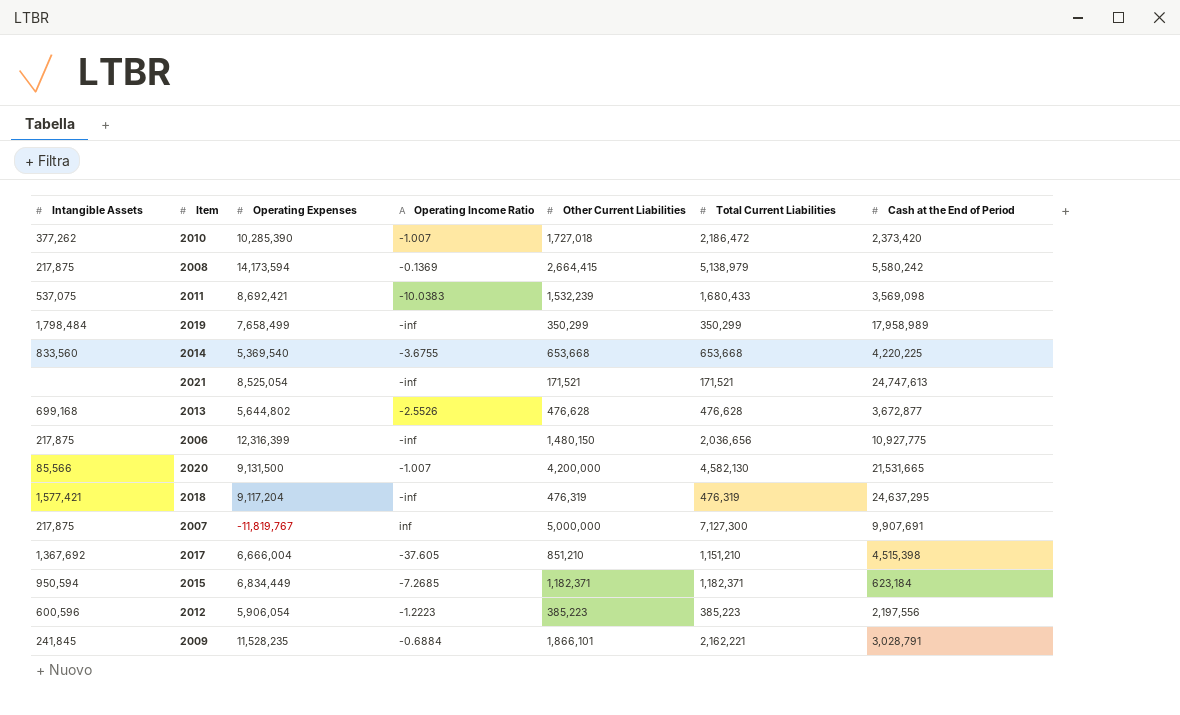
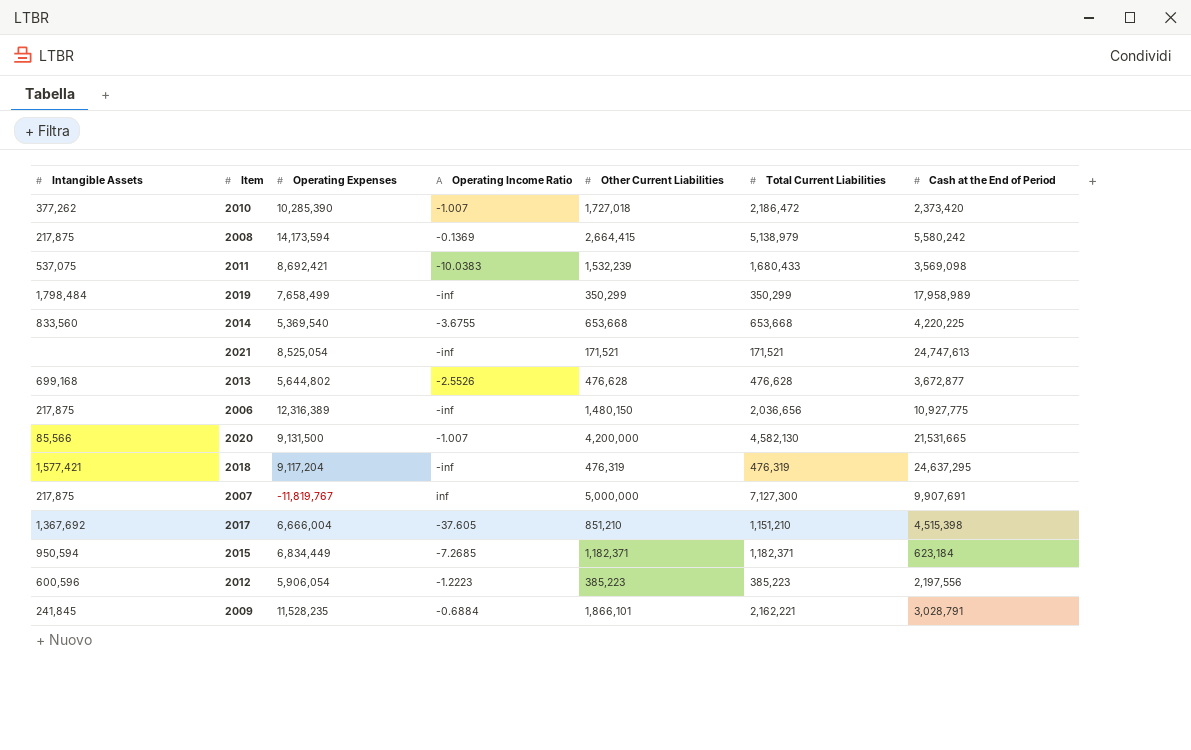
2006 | Operating Expenses: 12,316,399 -> 12,316,389

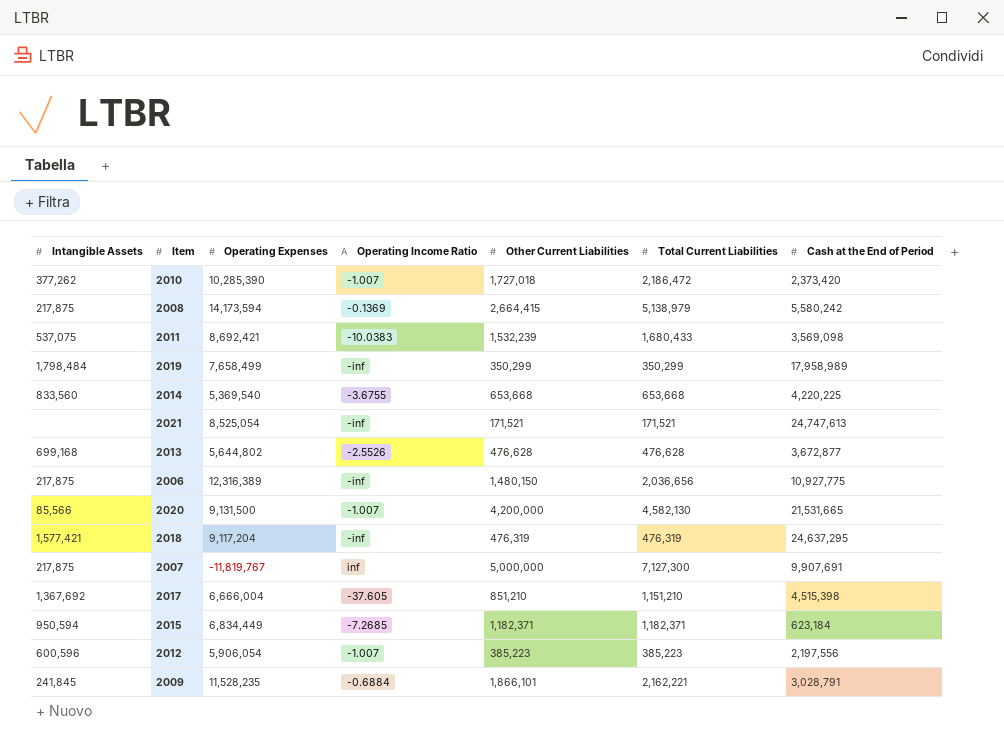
2012 | Operating Income Ratio: -1.2223 -> -1.007

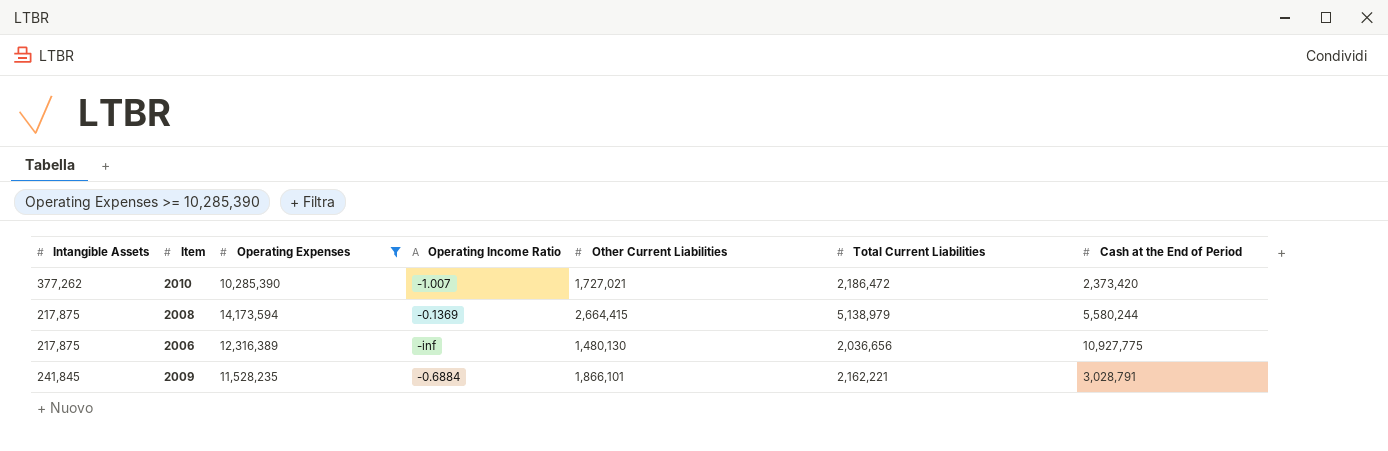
filter: none -> Operating Expenses >= 10,285,390
2010 | Other Current Liabilities: 1,727,018 -> 1,727,021
2008 | Cash at the End of Period: 5,580,242 -> 5,580,244
2006 | Other Current Liabilities: 1,480,150 -> 1,480,130

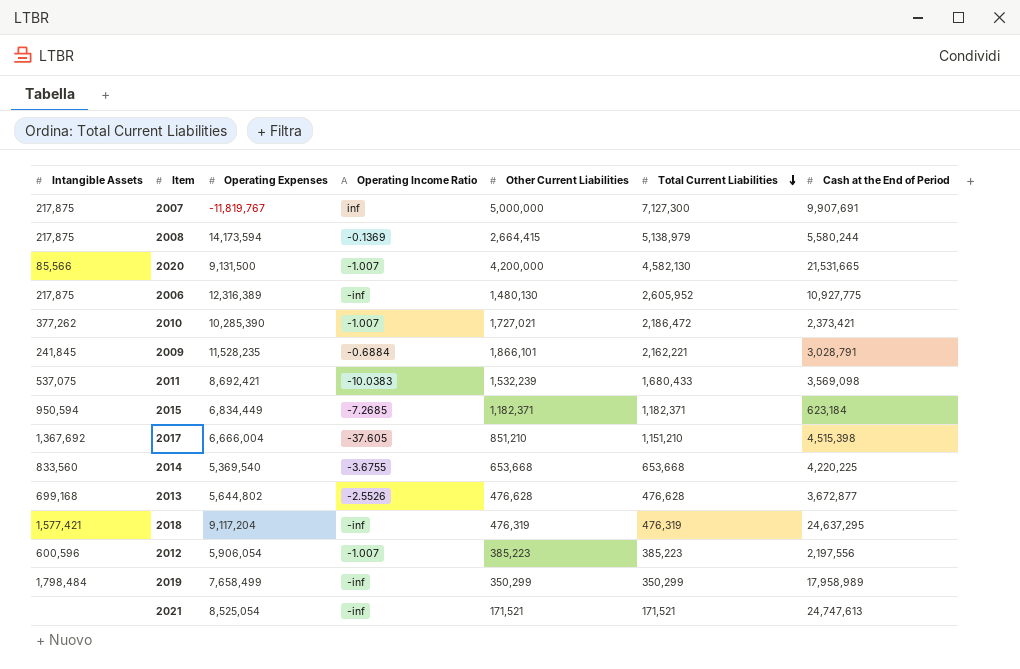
filter: Operating Expenses >= 10,285,390 -> none
row order: none -> Total Current Liabilities descending
2006 | Total Current Liabilities: 2,036,656 -> 2,605,952
2010 | Cash at the End of Period: 2,373,420 -> 2,373,421

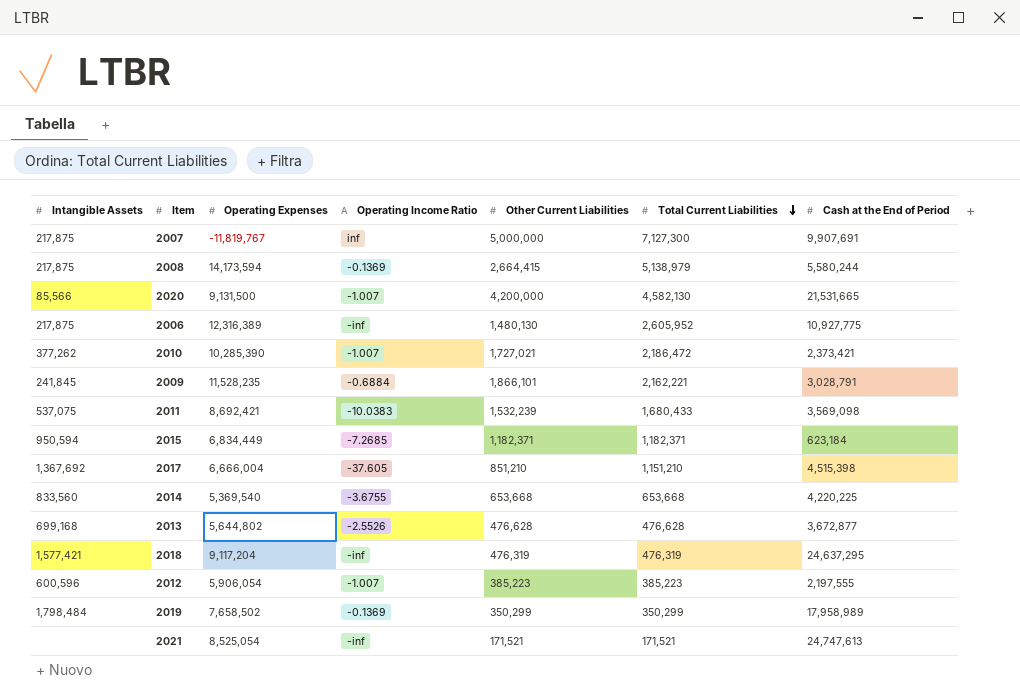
2012 | Cash at the End of Period: 2,197,556 -> 2,197,555
2019 | Operating Expenses: 7,658,499 -> 7,658,502
2019 | Operating Income Ratio: -inf -> -0.1369

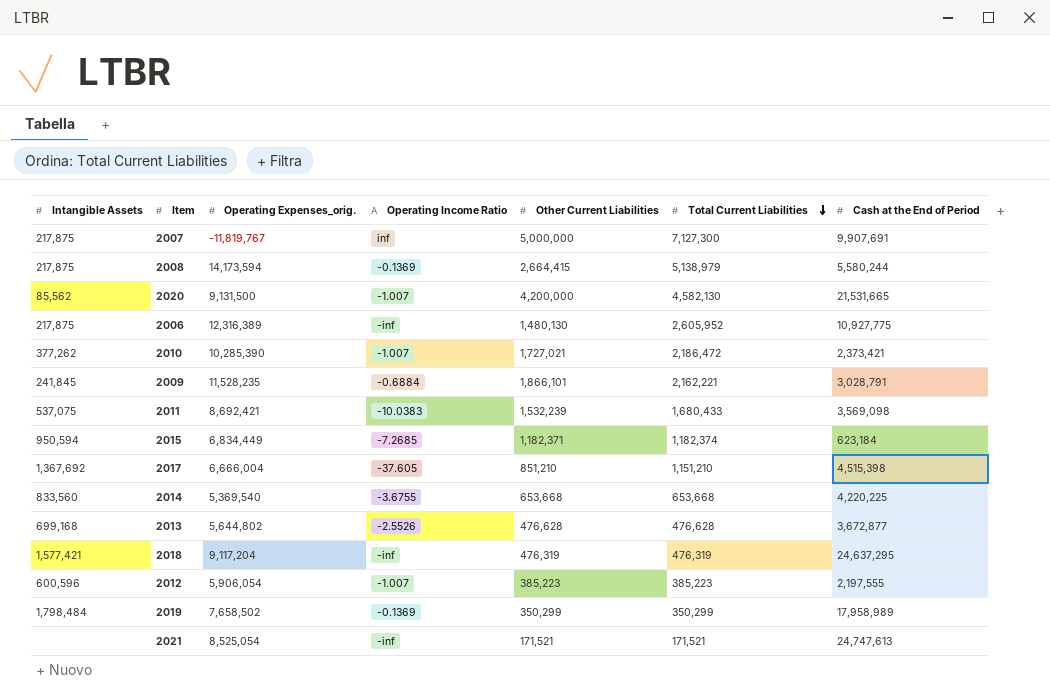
column name: Operating Expenses -> Operating Expenses_orig.
2020 | Intangible Assets: 85,566 -> 85,562
2015 | Total Current Liabilities: 1,182,371 -> 1,182,374

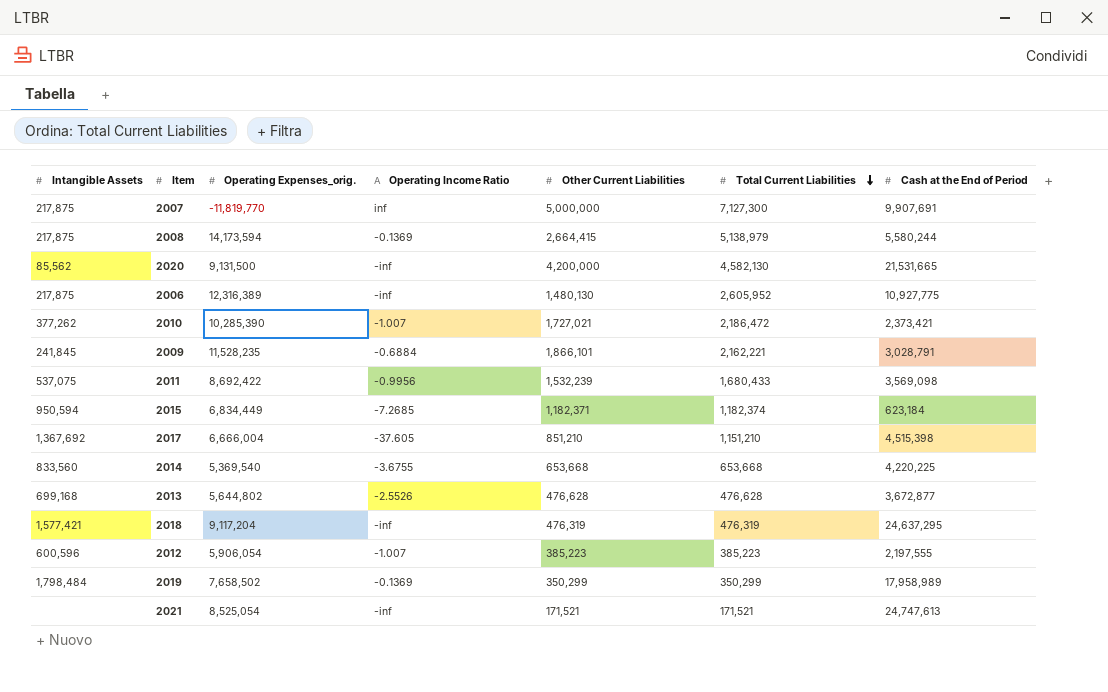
2007 | Operating Expenses_orig.: -11,819,767 -> -11,819,770
2020 | Operating Income Ratio: -1.007 -> -inf
2011 | Operating Expenses_orig.: 8,692,421 -> 8,692,422
2011 | Operating Income Ratio: -10.0383 -> -0.9956

